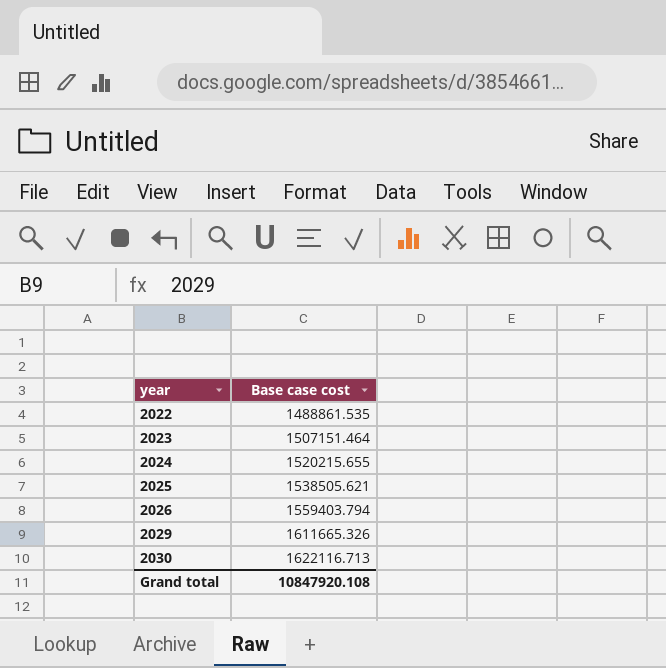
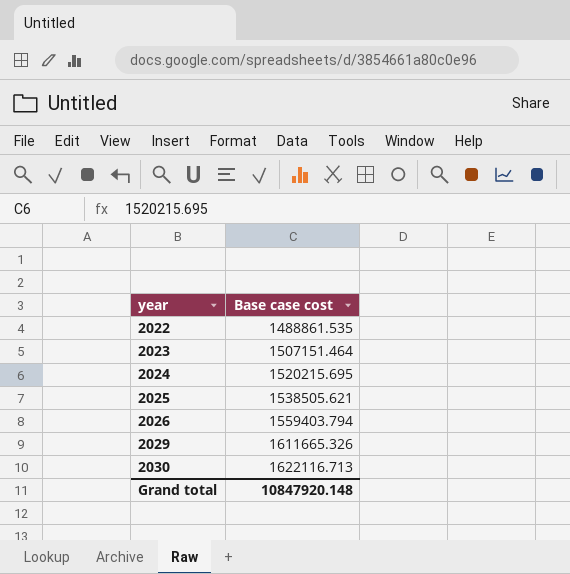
2024 | Base case cost: 1520215.655 -> 1520215.695
Grand total | Base case cost: 10847920.108 -> 10847920.148

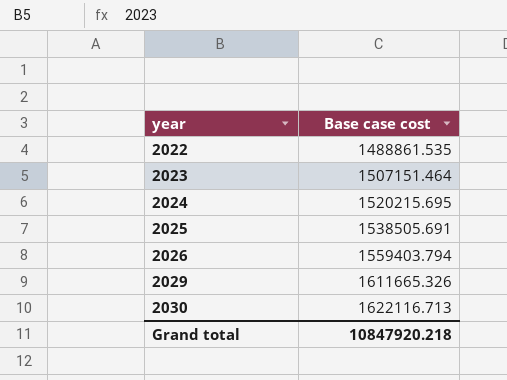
2025 | Base case cost: 1538505.621 -> 1538505.691
Grand total | Base case cost: 10847920.148 -> 10847920.218

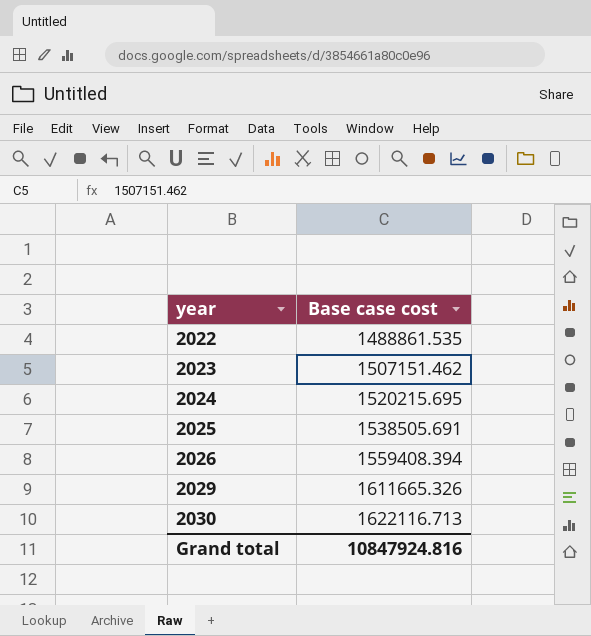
2023 | Base case cost: 1507151.464 -> 1507151.462
2026 | Base case cost: 1559403.794 -> 1559408.394
Grand total | Base case cost: 10847920.218 -> 10847924.816

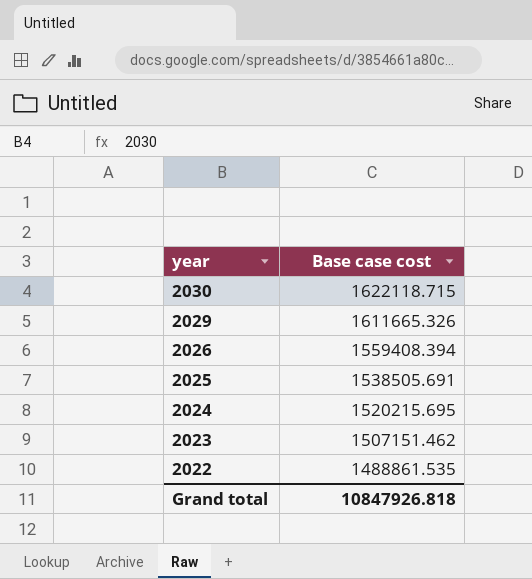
row order: year ascending -> year descending
2030 | Base case cost: 1622116.713 -> 1622118.715
Grand total | Base case cost: 10847924.816 -> 10847926.818

